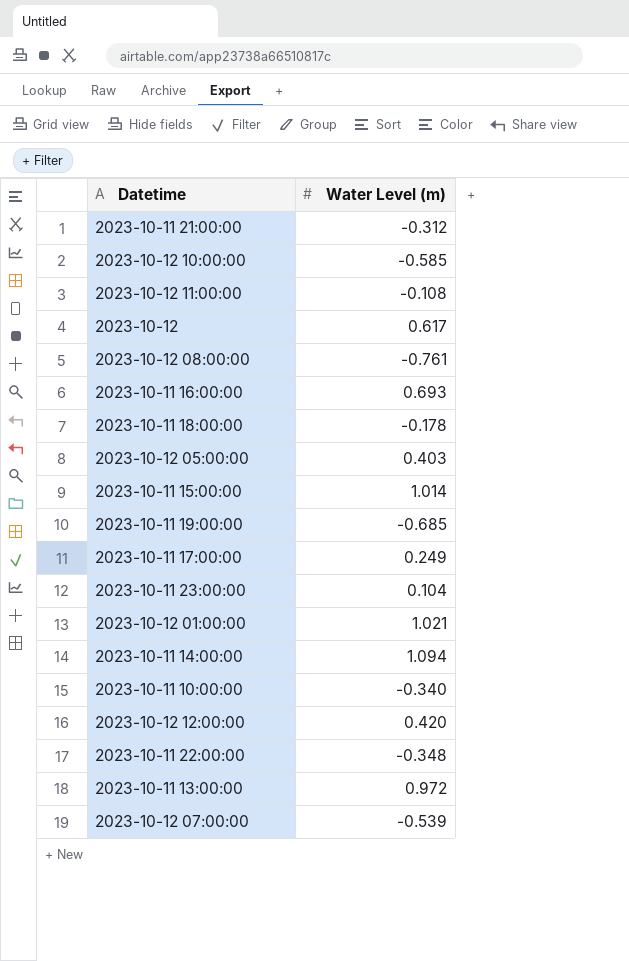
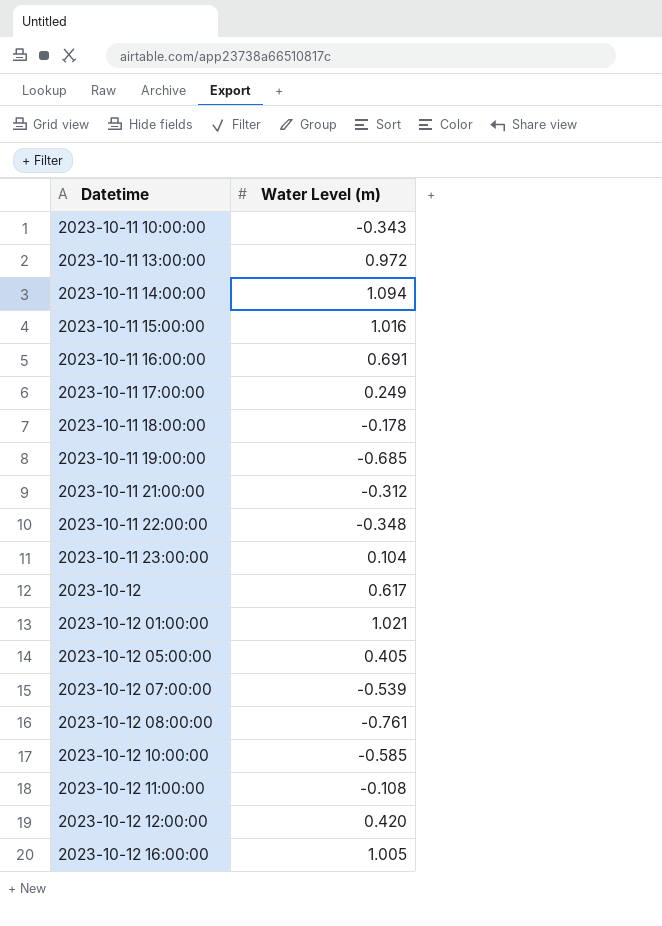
row order: none -> Datetime ascending
2023-10-11 10:00:00 | Water Level (m): -0.340 -> -0.343
2023-10-11 15:00:00 | Water Level (m): 1.014 -> 1.016
2023-10-11 16:00:00 | Water Level (m): 0.693 -> 0.691
2023-10-12 05:00:00 | Water Level (m): 0.403 -> 0.405
row 2023-10-12 16:00:00: none -> 1.005

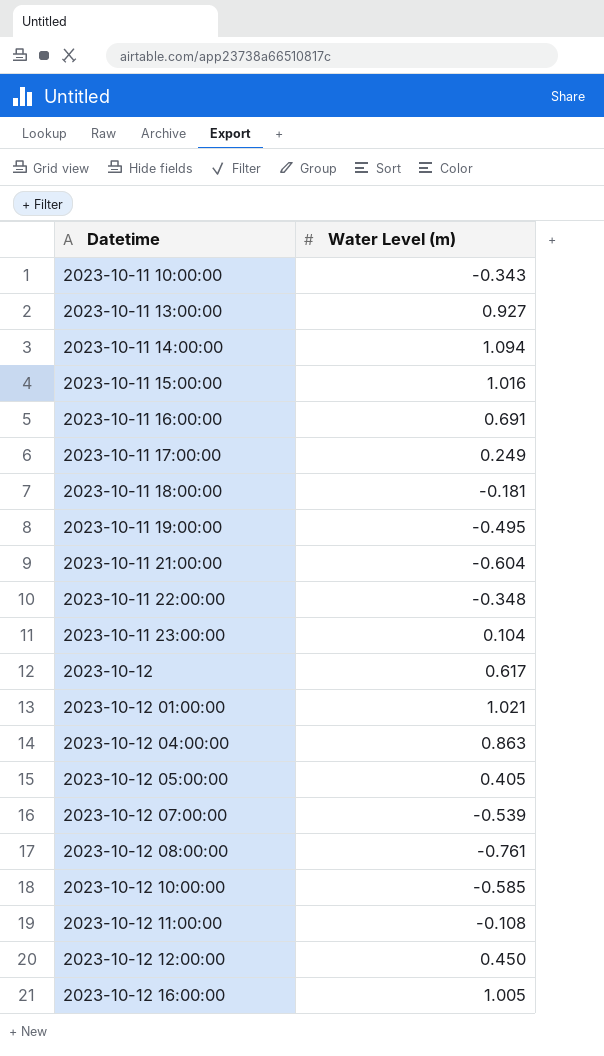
2023-10-11 13:00:00 | Water Level (m): 0.972 -> 0.927
2023-10-11 18:00:00 | Water Level (m): -0.178 -> -0.181
2023-10-11 19:00:00 | Water Level (m): -0.685 -> -0.495
2023-10-11 21:00:00 | Water Level (m): -0.312 -> -0.604
row 2023-10-12 04:00:00: none -> 0.863
2023-10-12 12:00:00 | Water Level (m): 0.420 -> 0.450

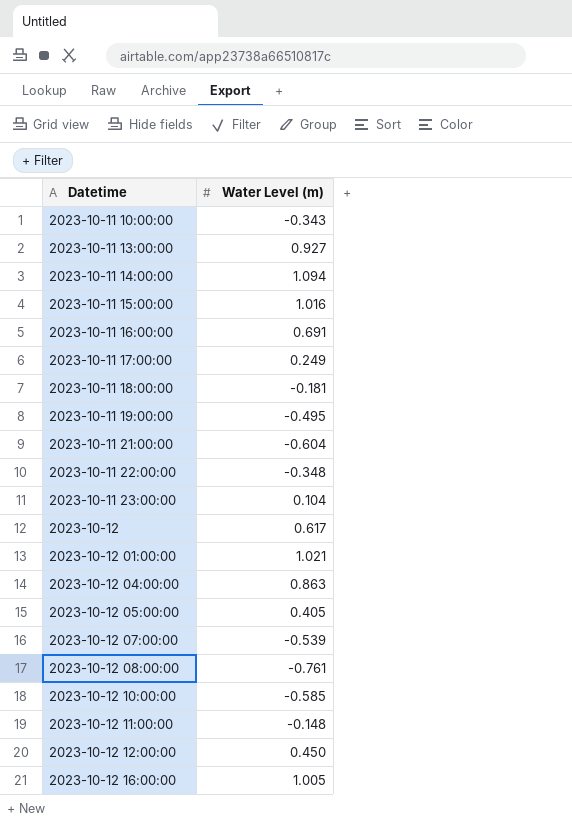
2023-10-12 11:00:00 | Water Level (m): -0.108 -> -0.148

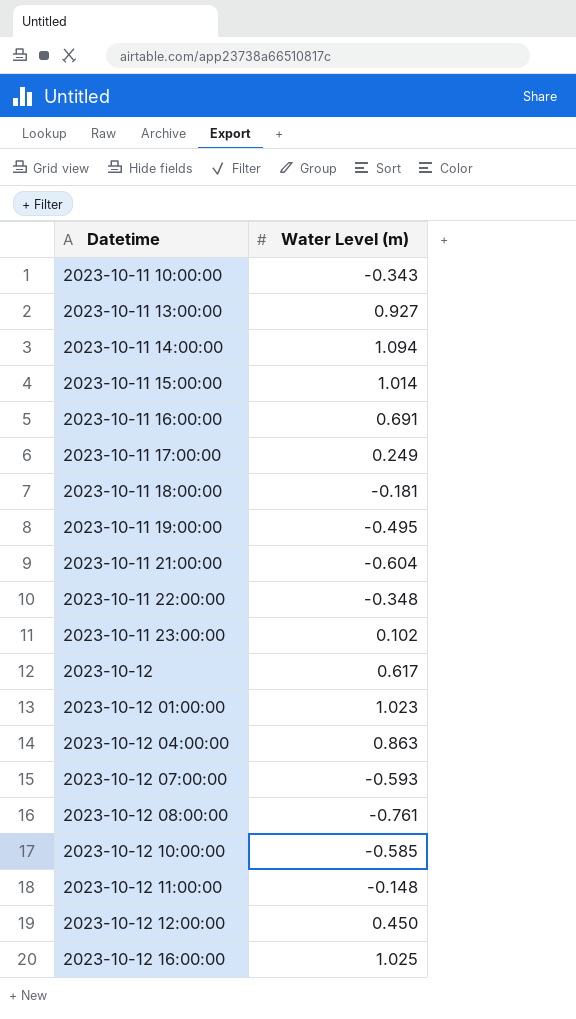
row 2023-10-12 05:00:00: 0.405 -> none
2023-10-11 15:00:00 | Water Level (m): 1.016 -> 1.014
2023-10-11 23:00:00 | Water Level (m): 0.104 -> 0.102
2023-10-12 01:00:00 | Water Level (m): 1.021 -> 1.023
2023-10-12 07:00:00 | Water Level (m): -0.539 -> -0.593
2023-10-12 16:00:00 | Water Level (m): 1.005 -> 1.025

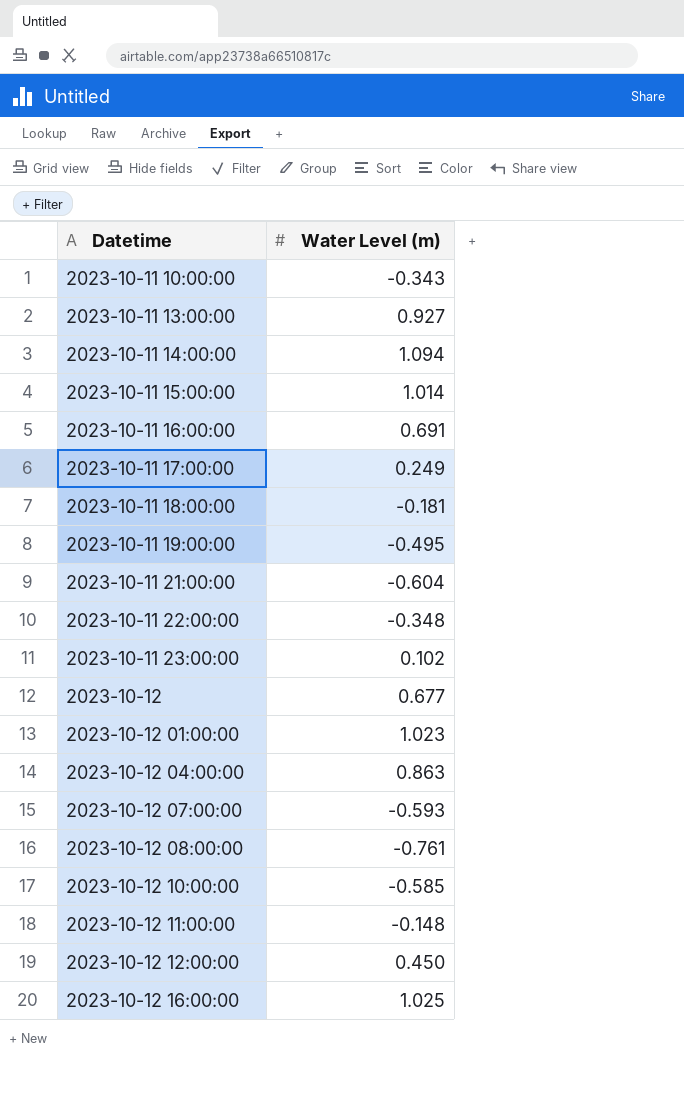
2023-10-12 | Water Level (m): 0.617 -> 0.677

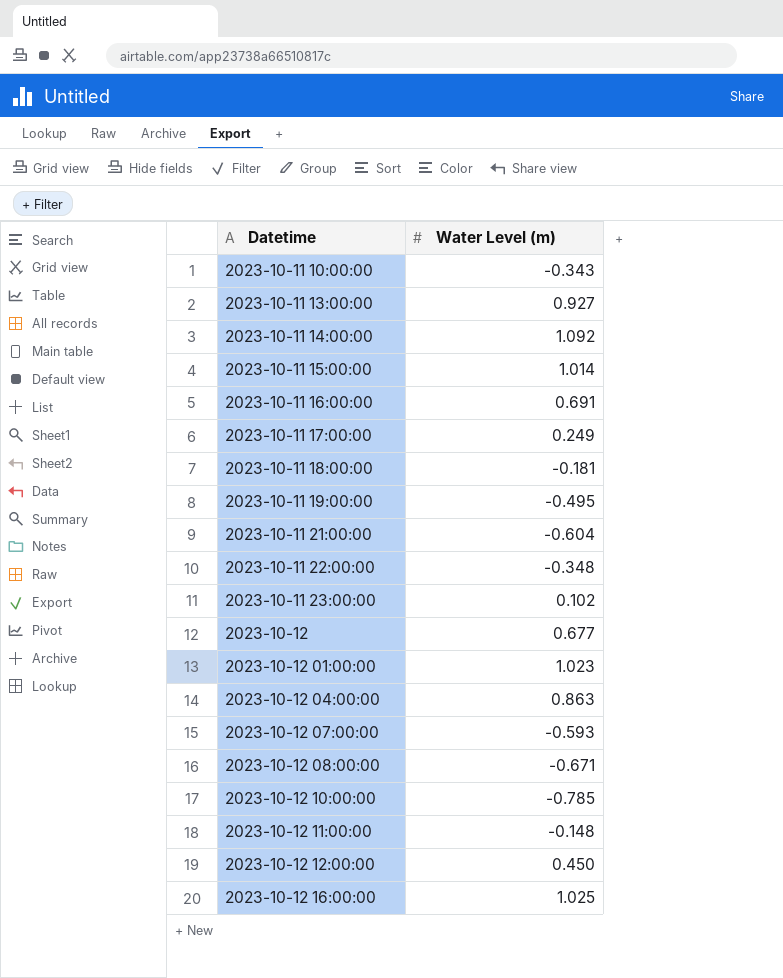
2023-10-11 14:00:00 | Water Level (m): 1.094 -> 1.092
2023-10-12 08:00:00 | Water Level (m): -0.761 -> -0.671
2023-10-12 10:00:00 | Water Level (m): -0.585 -> -0.785

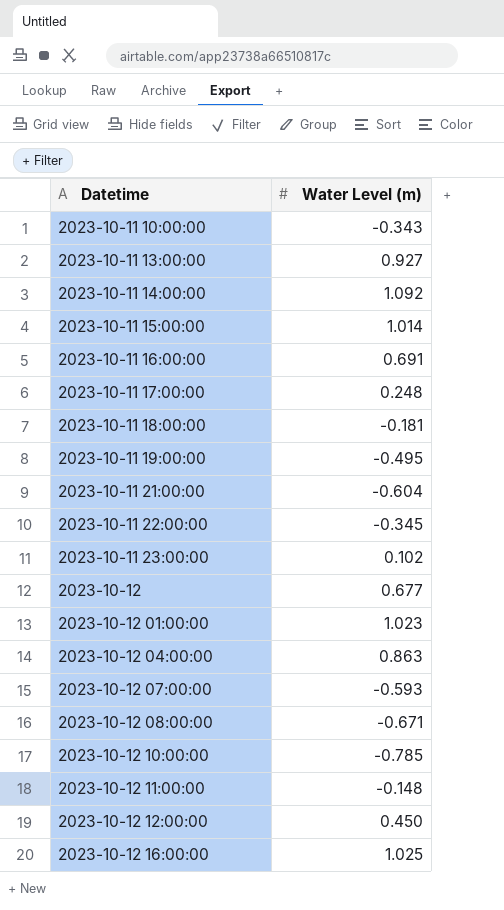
2023-10-11 17:00:00 | Water Level (m): 0.249 -> 0.248
2023-10-11 22:00:00 | Water Level (m): -0.348 -> -0.345

